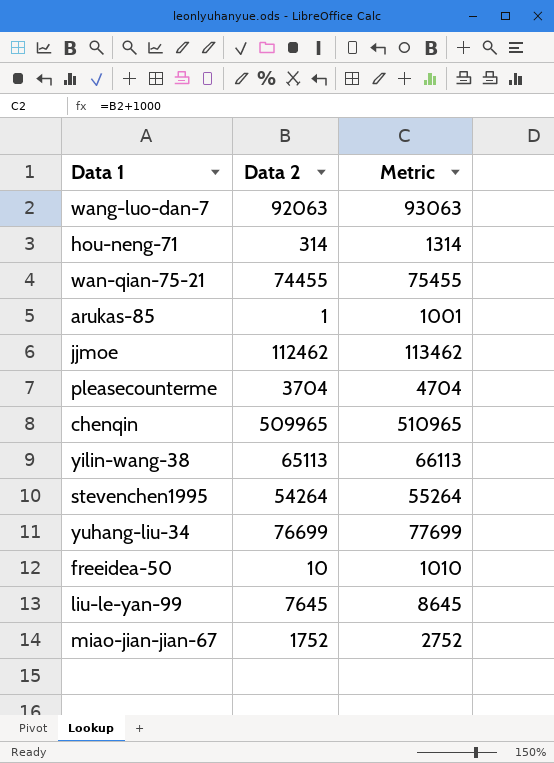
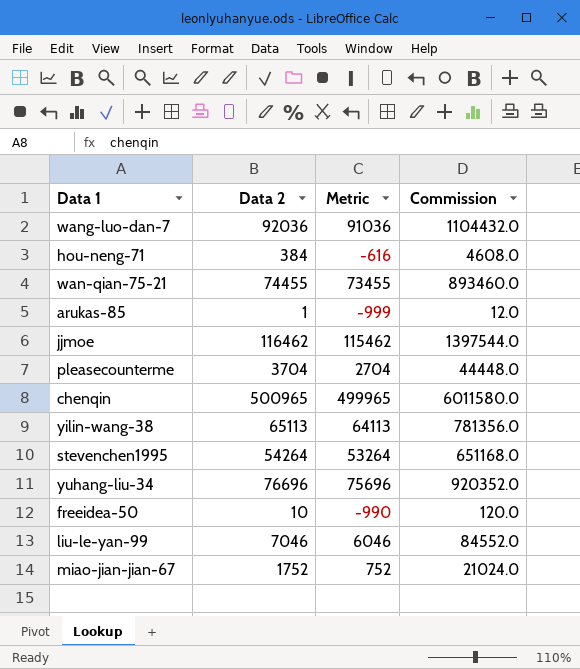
column Metric | formula: [Data 2] + 1000 -> [Data 2] - 1000
column Commission | formula: none -> [Data 2] * 12
wang-luo-dan-7 | Data 2: 92063 -> 92036
hou-neng-71 | Data 2: 314 -> 384
jjmoe | Data 2: 112462 -> 116462
chenqin | Data 2: 509965 -> 500965
yuhang-liu-34 | Data 2: 76699 -> 76696
liu-le-yan-99 | Data 2: 7645 -> 7046

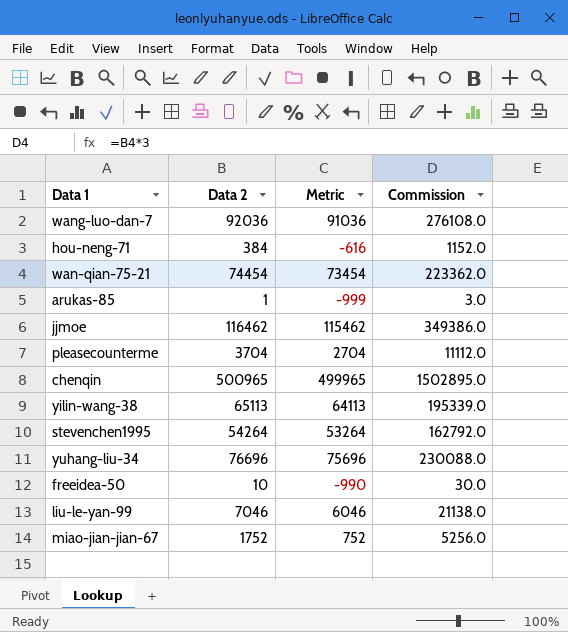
column Commission | formula: [Data 2] * 12 -> [Data 2] * 3
wan-qian-75-21 | Data 2: 74455 -> 74454
wan-qian-75-21 | Metric: 73455 -> 73454

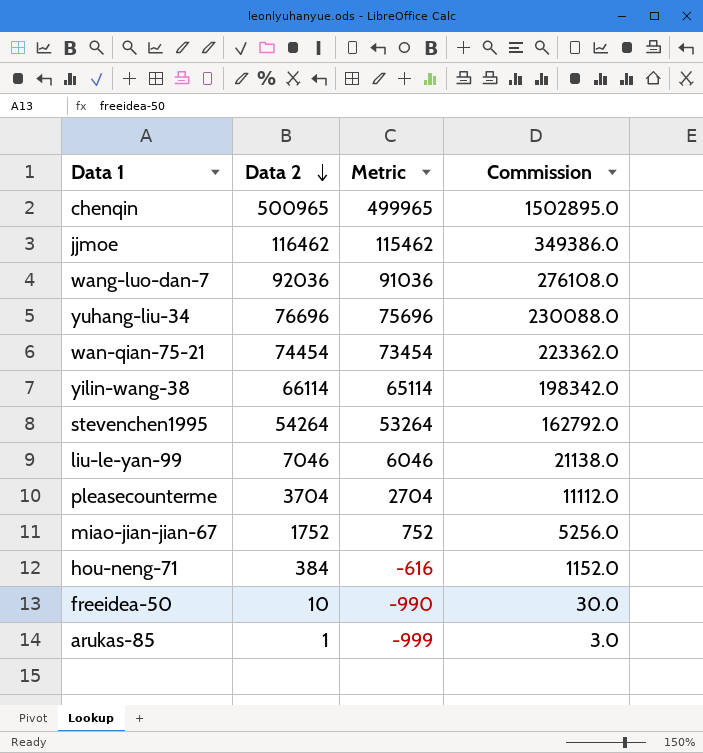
row order: none -> Data 2 descending
yilin-wang-38 | Data 2: 65113 -> 66114
yilin-wang-38 | Metric: 64113 -> 65114
yilin-wang-38 | Commission: 195339.0 -> 198342.0

